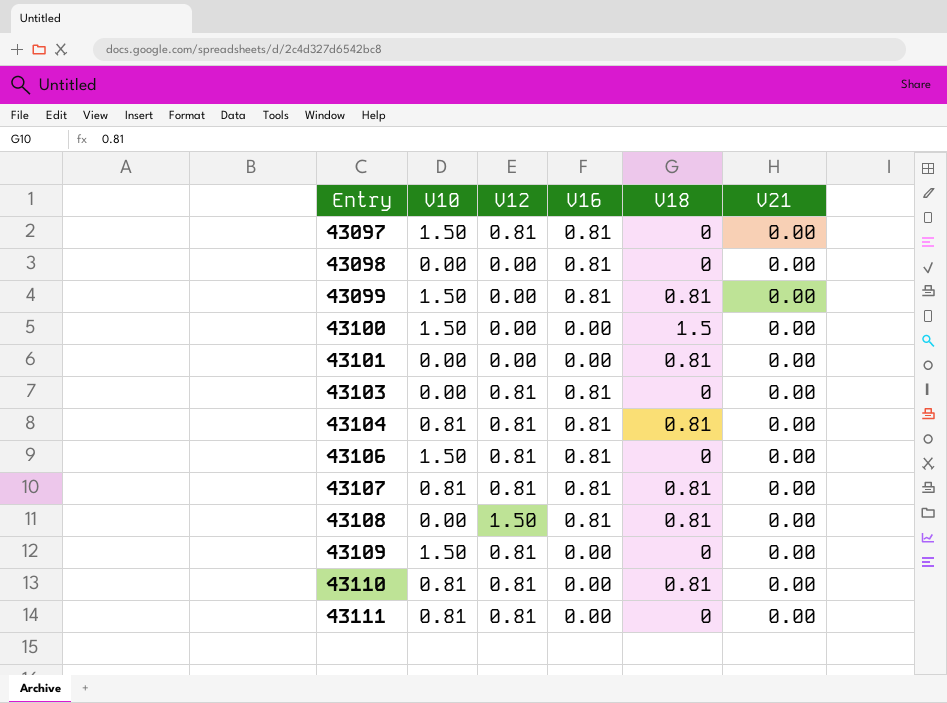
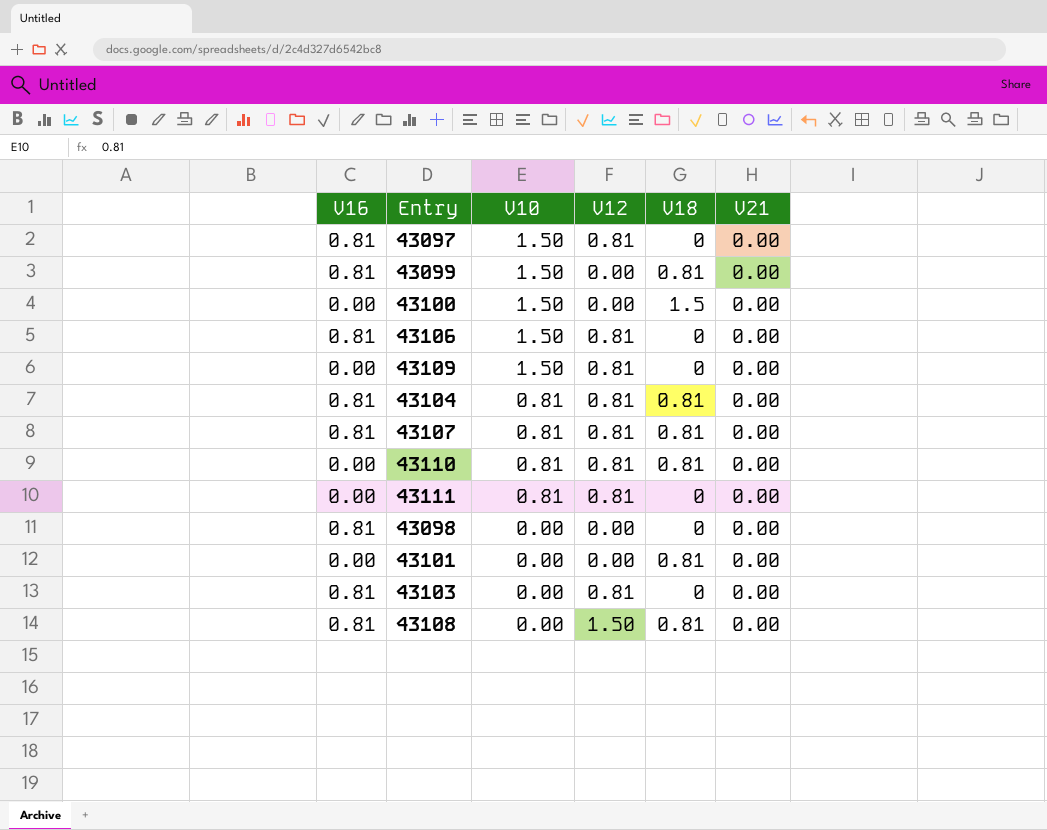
row order: Entry ascending -> V10 descending
column V16 | position: 4 -> 1

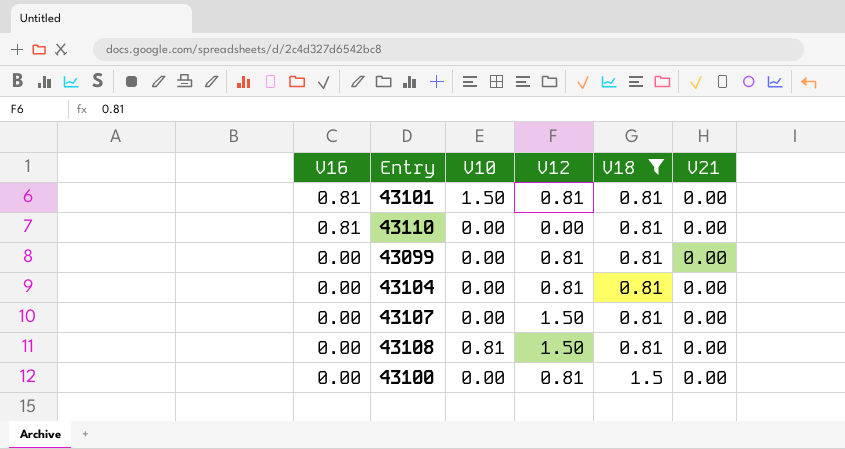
filter: none -> V18 != 0
row order: V10 descending -> V16 descending
43101 | V16: 0.00 -> 0.81
43101 | V10: 0.00 -> 1.50
43101 | V12: 0.00 -> 0.81
43110 | V16: 0.00 -> 0.81
43110 | V10: 0.81 -> 0.00
43110 | V12: 0.81 -> 0.00
43099 | V16: 0.81 -> 0.00
43099 | V10: 1.50 -> 0.00
43099 | V12: 0.00 -> 0.81
43104 | V16: 0.81 -> 0.00
43104 | V10: 0.81 -> 0.00
43107 | V16: 0.81 -> 0.00
43107 | V10: 0.81 -> 0.00
43107 | V12: 0.81 -> 1.50
43108 | V16: 0.81 -> 0.00
43108 | V10: 0.00 -> 0.81
43100 | V10: 1.50 -> 0.00
43100 | V12: 0.00 -> 0.81

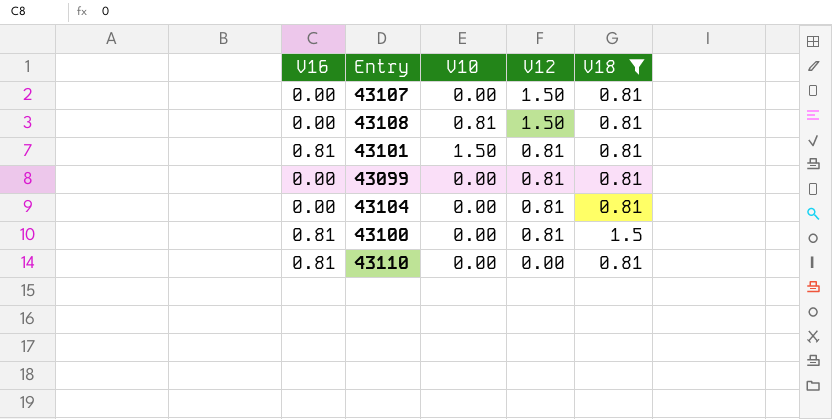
row order: V16 descending -> V12 descending
column V21 | position: 6 -> none
43100 | V16: 0.00 -> 0.81

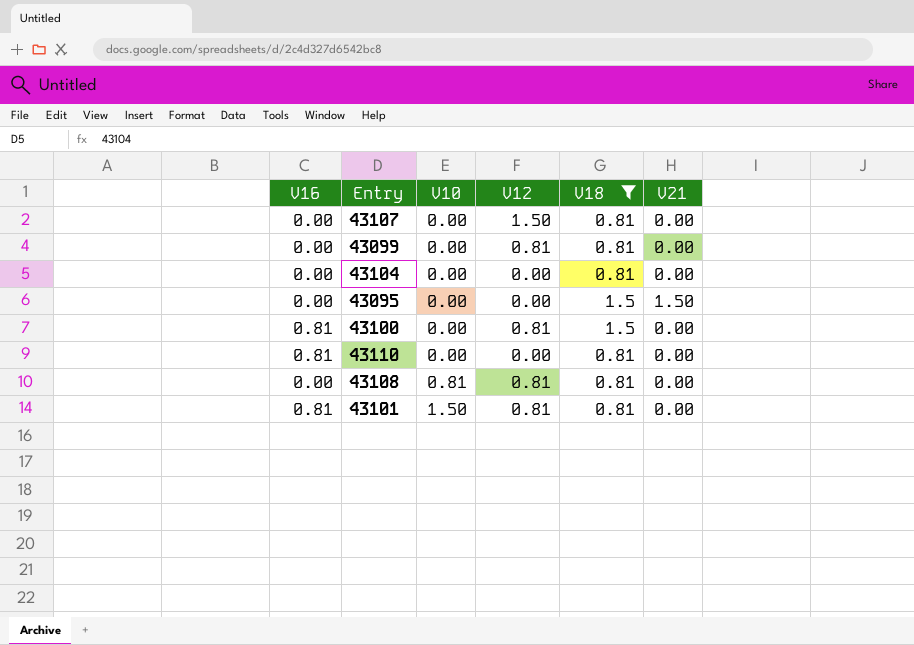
row order: V12 descending -> V10 ascending
column V21 | position: none -> 6
43104 | V12: 0.81 -> 0.00
row 43095: none -> 0.00 | 0.00 | 0.00 | 1.5 | 1.50
43108 | V12: 1.50 -> 0.81

